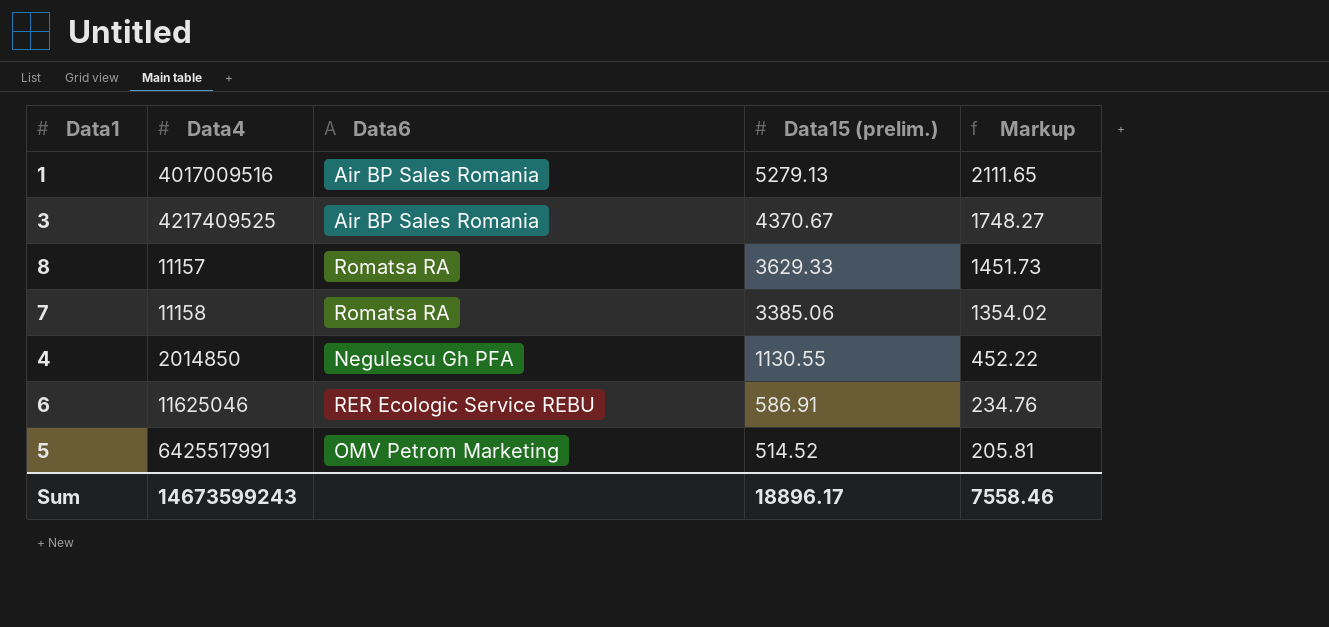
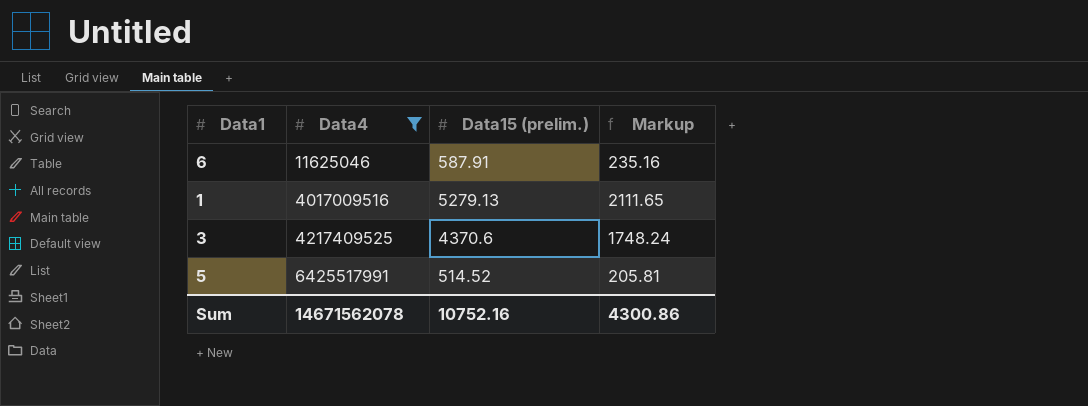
filter: none -> Data4 >= 11625046
row order: Data15 (prelim.) descending -> Data4 ascending
column Data6 | position: 3 -> none
6 | Data15 (prelim.): 586.91 -> 587.91
6 | Markup: 234.76 -> 235.16
3 | Data15 (prelim.): 4370.67 -> 4370.6
3 | Markup: 1748.27 -> 1748.24
Sum | Data4: 14673599243 -> 14671562078
Sum | Data15 (prelim.): 18896.17 -> 10752.16
Sum | Markup: 7558.46 -> 4300.86

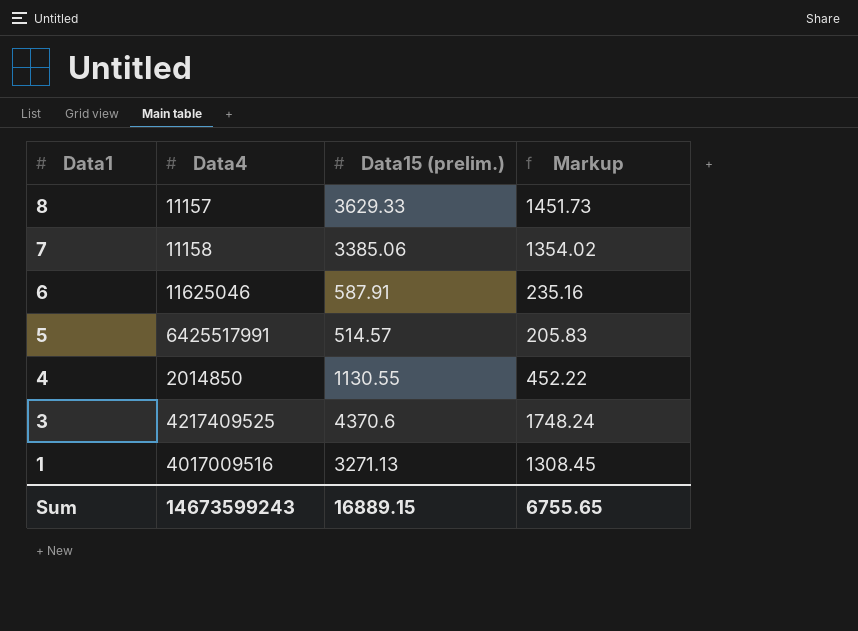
filter: Data4 >= 11625046 -> none
row order: Data4 ascending -> Data1 descending
5 | Data15 (prelim.): 514.52 -> 514.57
5 | Markup: 205.81 -> 205.83
1 | Data15 (prelim.): 5279.13 -> 3271.13
1 | Markup: 2111.65 -> 1308.45
Sum | Data4: 14671562078 -> 14673599243
Sum | Data15 (prelim.): 10752.16 -> 16889.15
Sum | Markup: 4300.86 -> 6755.65

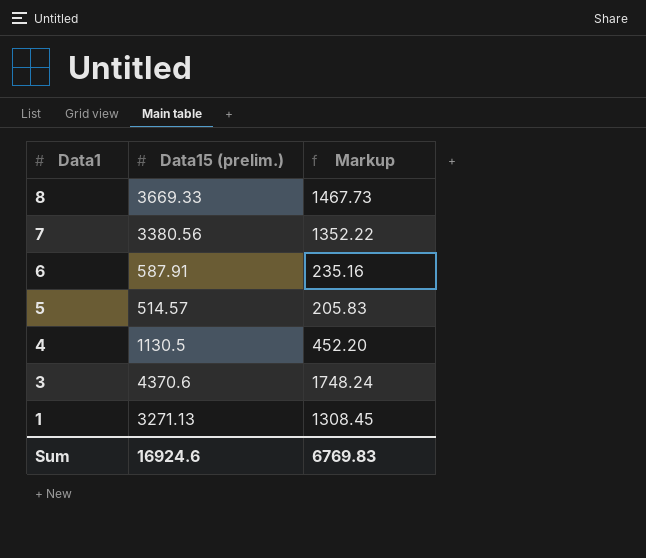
column Data4 | position: 2 -> none
8 | Data15 (prelim.): 3629.33 -> 3669.33
8 | Markup: 1451.73 -> 1467.73
7 | Data15 (prelim.): 3385.06 -> 3380.56
7 | Markup: 1354.02 -> 1352.22
4 | Data15 (prelim.): 1130.55 -> 1130.5
4 | Markup: 452.22 -> 452.20
Sum | Data15 (prelim.): 16889.15 -> 16924.6
Sum | Markup: 6755.65 -> 6769.83

